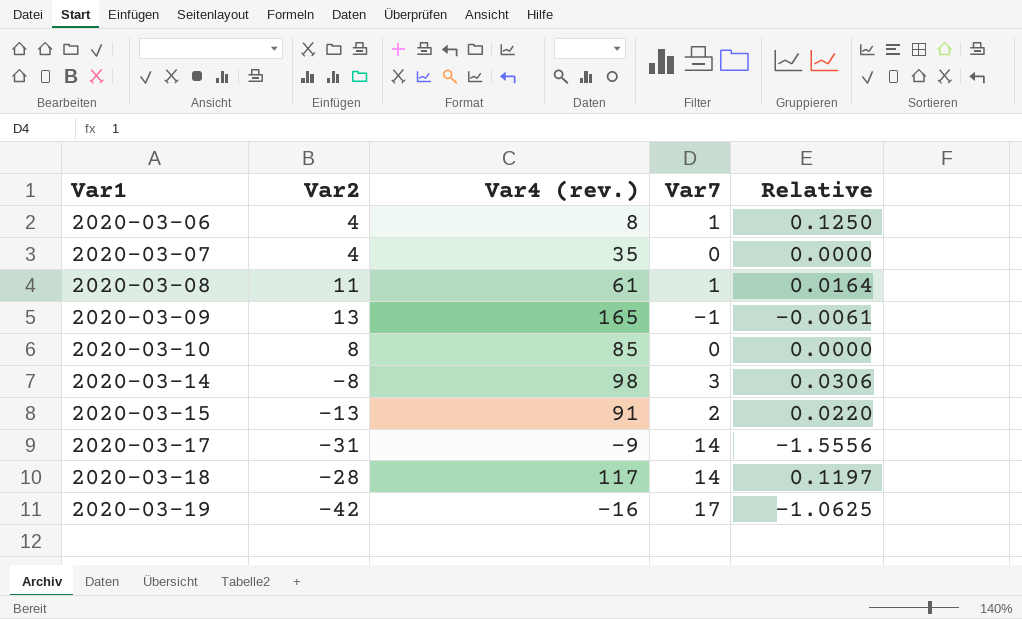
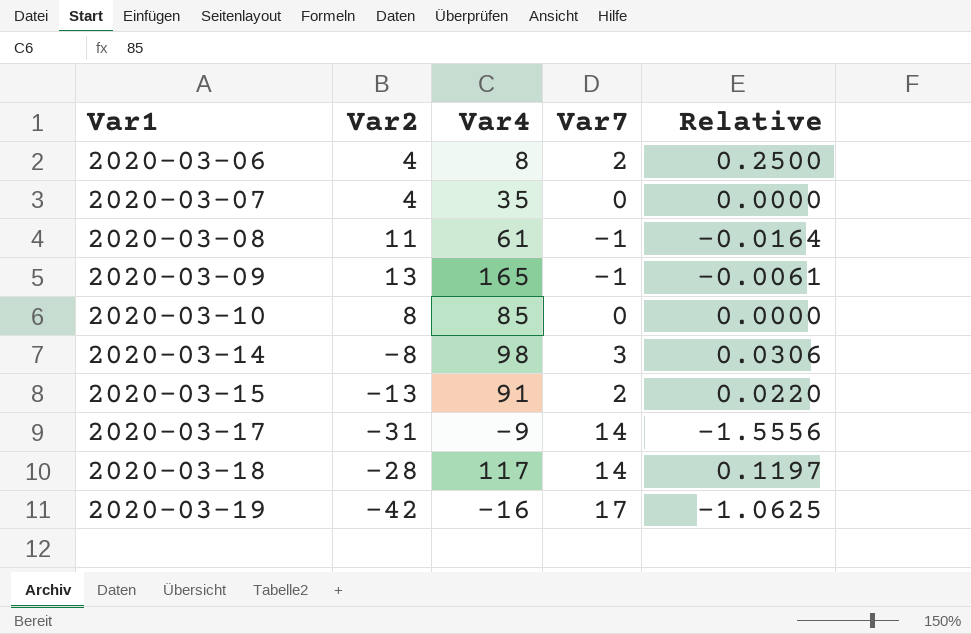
column name: Var4 (rev.) -> Var4
2020-03-06 | Var7: 1 -> 2
2020-03-06 | Relative: 0.1250 -> 0.2500
2020-03-08 | Var7: 1 -> -1
2020-03-08 | Relative: 0.0164 -> -0.0164

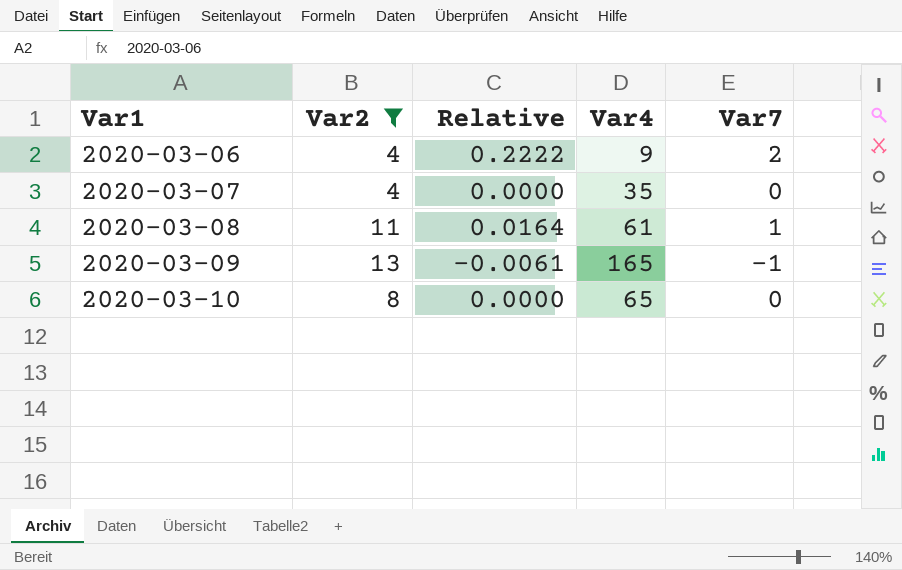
filter: none -> Var2 >= 4
column Relative | position: 5 -> 3
2020-03-06 | Relative: 0.2500 -> 0.2222
2020-03-06 | Var4: 8 -> 9
2020-03-08 | Relative: -0.0164 -> 0.0164
2020-03-08 | Var7: -1 -> 1
2020-03-10 | Var4: 85 -> 65

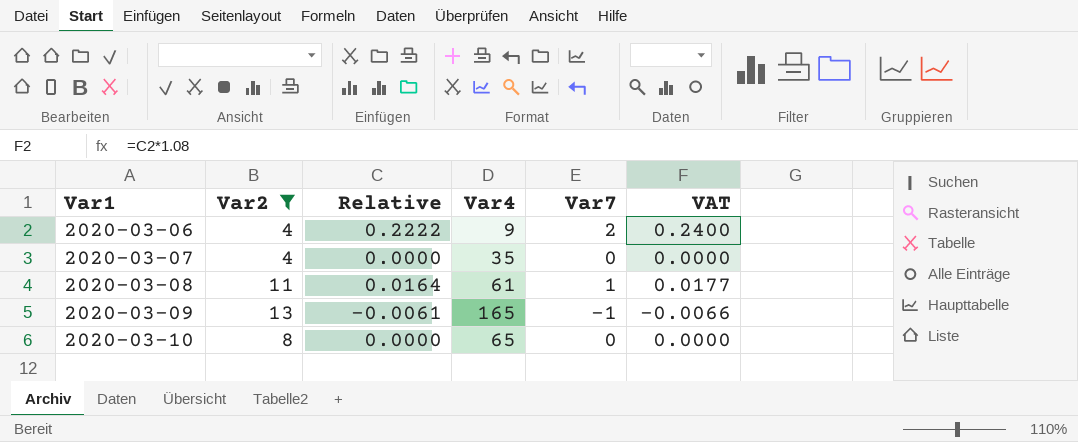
column VAT | formula: none -> [Relative] * 1.08

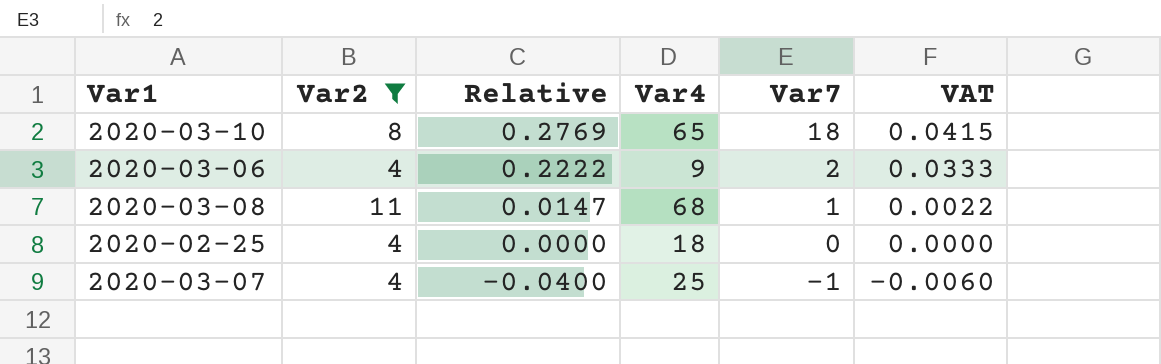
row order: Var1 ascending -> Relative descending
column VAT | formula: [Relative] * 1.08 -> [Relative] * 0.15
row 2020-03-09: 13 | -0.0061 | 165 | -1 | -0.0066 -> none
2020-03-10 | Relative: 0.0000 -> 0.2769
2020-03-10 | Var7: 0 -> 18
2020-03-08 | Relative: 0.0164 -> 0.0147
2020-03-08 | Var4: 61 -> 68
row 2020-02-25: none -> 4 | 0.0000 | 18 | 0 | 0.0000
2020-03-07 | Relative: 0.0000 -> -0.0400
2020-03-07 | Var4: 35 -> 25
2020-03-07 | Var7: 0 -> -1

